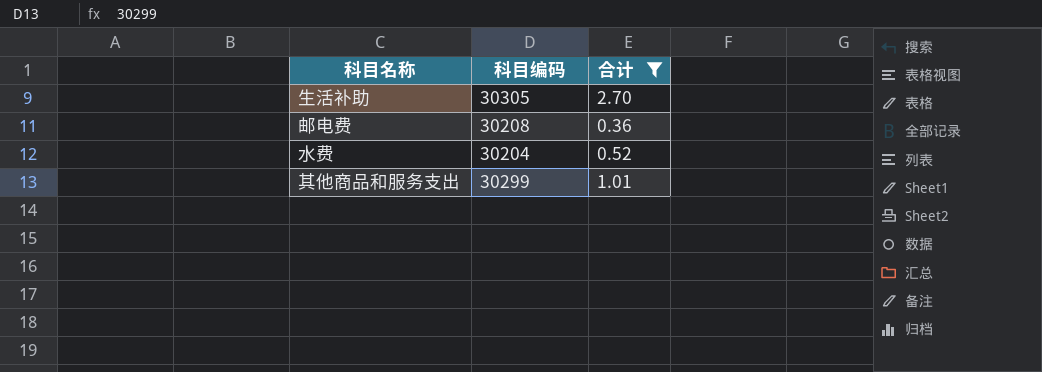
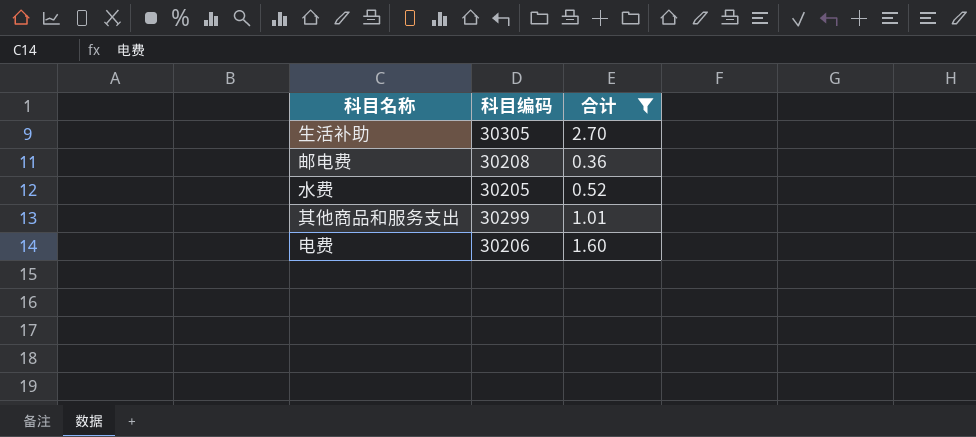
水费 | 科目编码: 30204 -> 30205
row 电费: none -> 30206 | 1.60

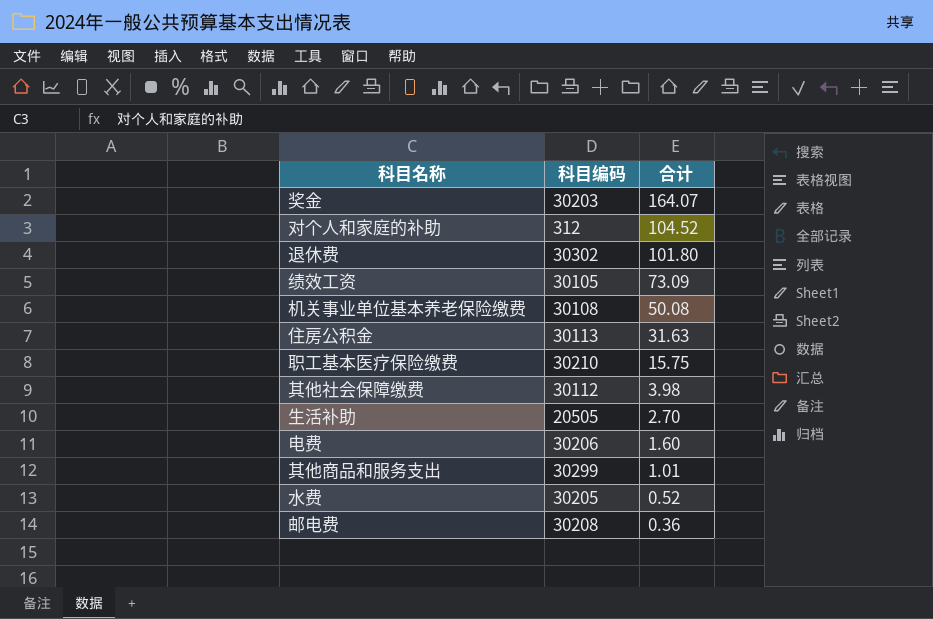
filter: 合计 <= 2.70 -> none
row order: none -> 合计 descending
生活补助 | 科目编码: 30305 -> 20505

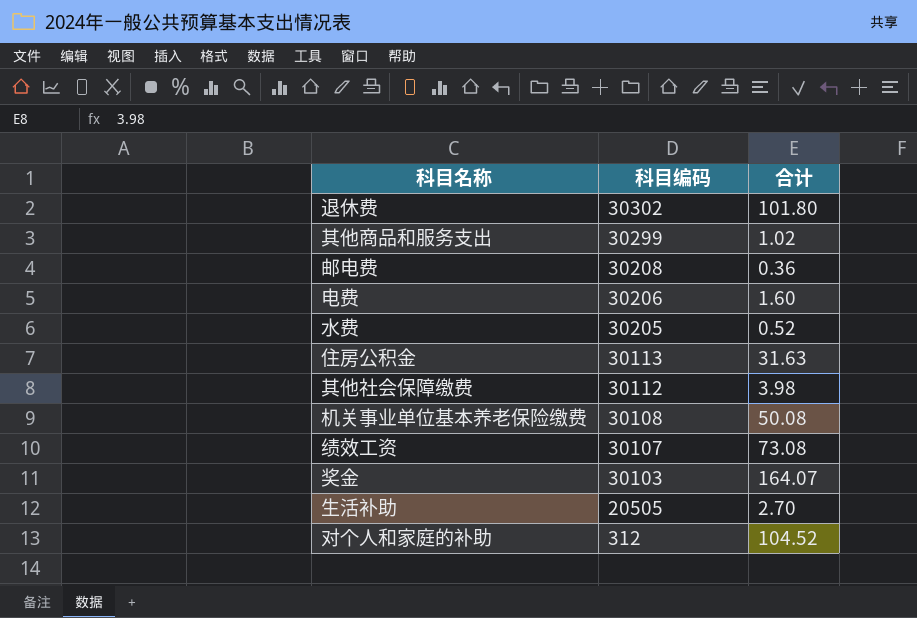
row order: 合计 descending -> 科目编码 descending
row 职工基本医疗保险缴费: 30210 | 15.75 -> none
其他商品和服务支出 | 合计: 1.01 -> 1.02
绩效工资 | 科目编码: 30105 -> 30107
绩效工资 | 合计: 73.09 -> 73.08
奖金 | 科目编码: 30203 -> 30103

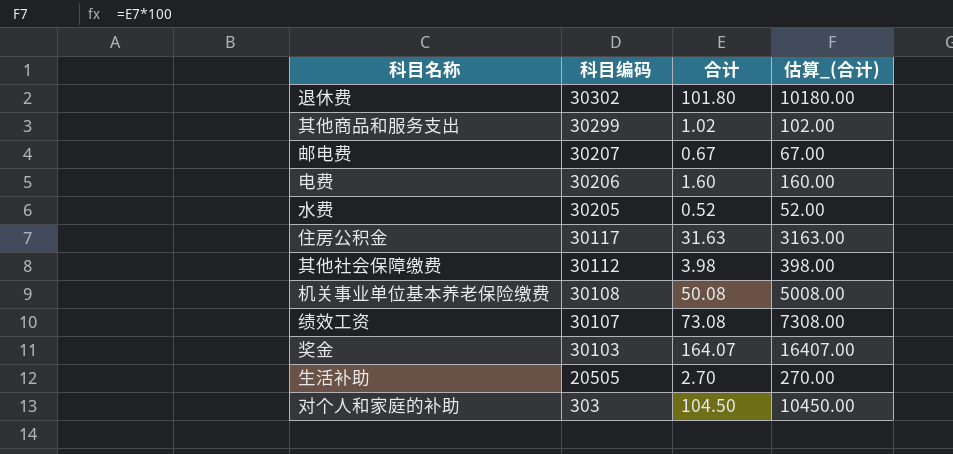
column 估算_(合计) | formula: none -> [合计] * 100
邮电费 | 科目编码: 30208 -> 30207
邮电费 | 合计: 0.36 -> 0.67
住房公积金 | 科目编码: 30113 -> 30117
对个人和家庭的补助 | 科目编码: 312 -> 303
对个人和家庭的补助 | 合计: 104.52 -> 104.50

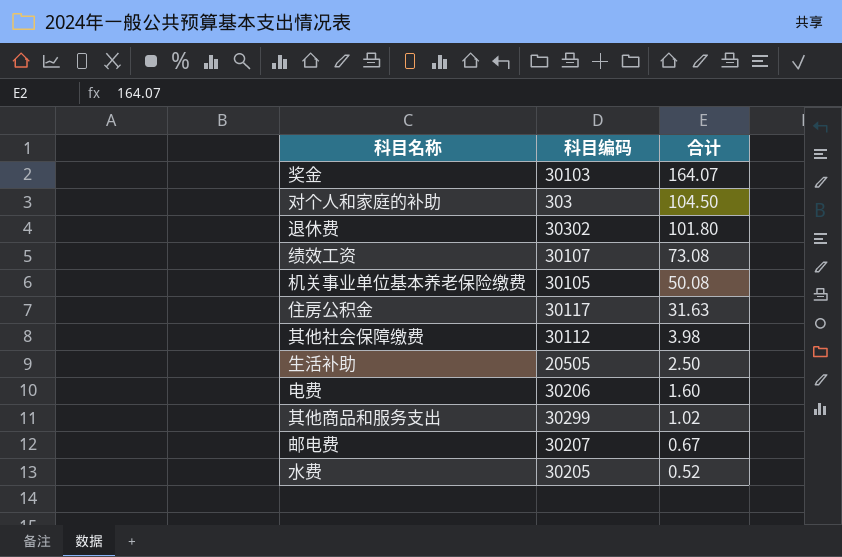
row order: 科目编码 descending -> 合计 descending
column 估算_(合计) | formula: [合计] * 100 -> none
机关事业单位基本养老保险缴费 | 科目编码: 30108 -> 30105
生活补助 | 合计: 2.70 -> 2.50

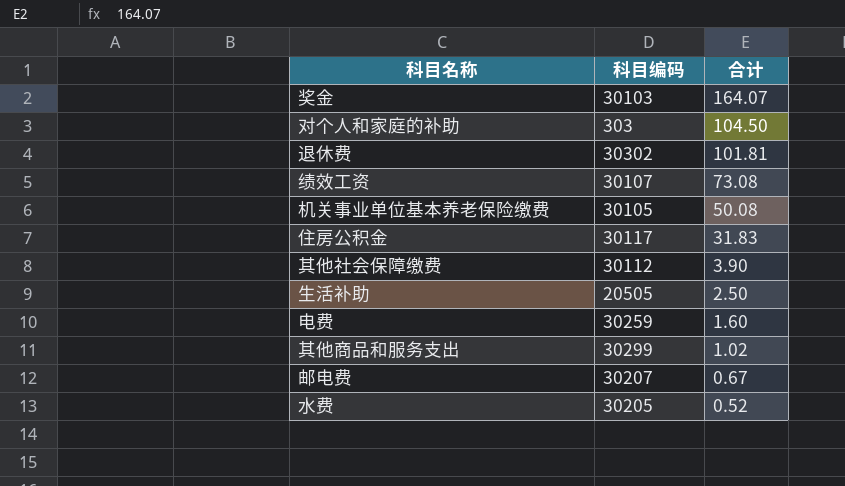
退休费 | 合计: 101.80 -> 101.81
住房公积金 | 合计: 31.63 -> 31.83
其他社会保障缴费 | 合计: 3.98 -> 3.90
电费 | 科目编码: 30206 -> 30259

